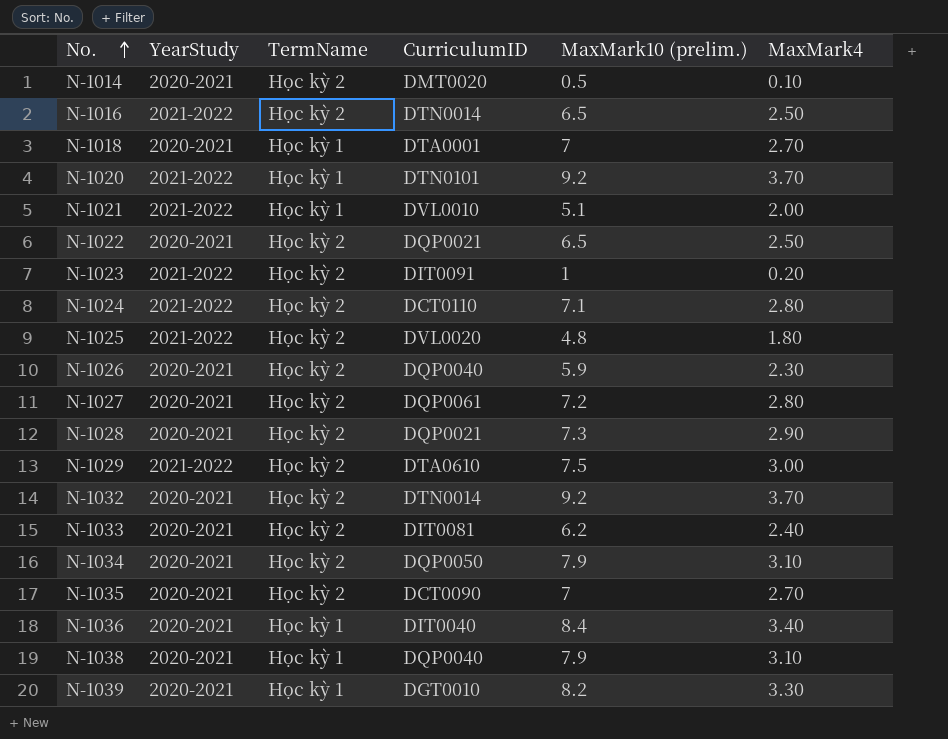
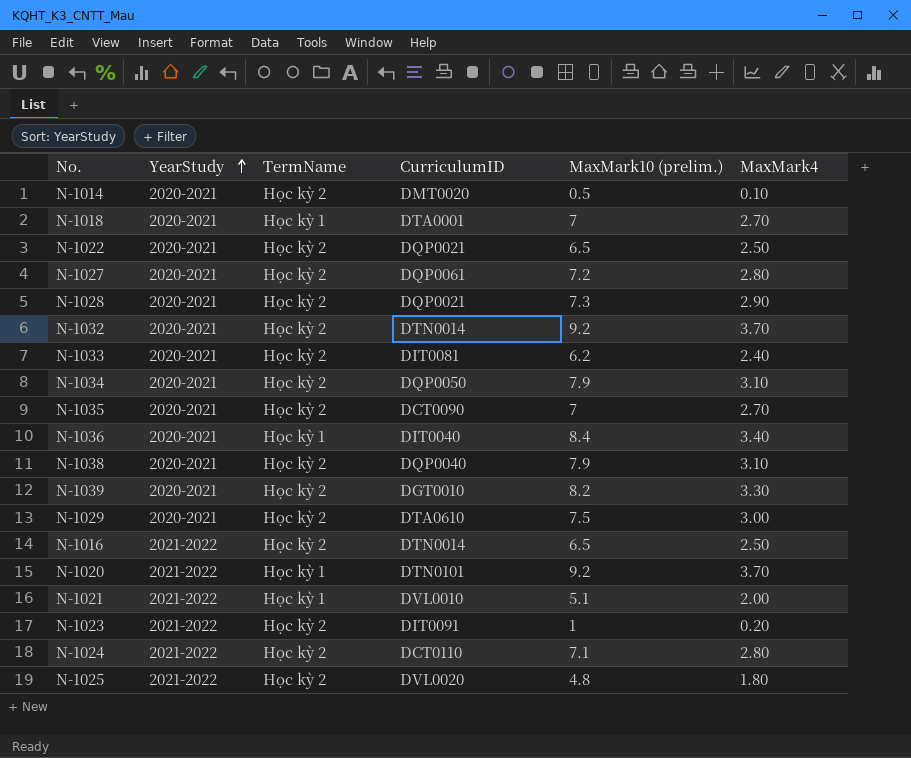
row order: No. ascending -> YearStudy ascending
row N-1026: 2020-2021 | Học kỳ 2 | DQP0040 | 5.9 | 2.30 -> none
N-1038 | TermName: Học kỳ 1 -> Học kỳ 2
N-1039 | TermName: Học kỳ 1 -> Học kỳ 2
N-1029 | YearStudy: 2021-2022 -> 2020-2021

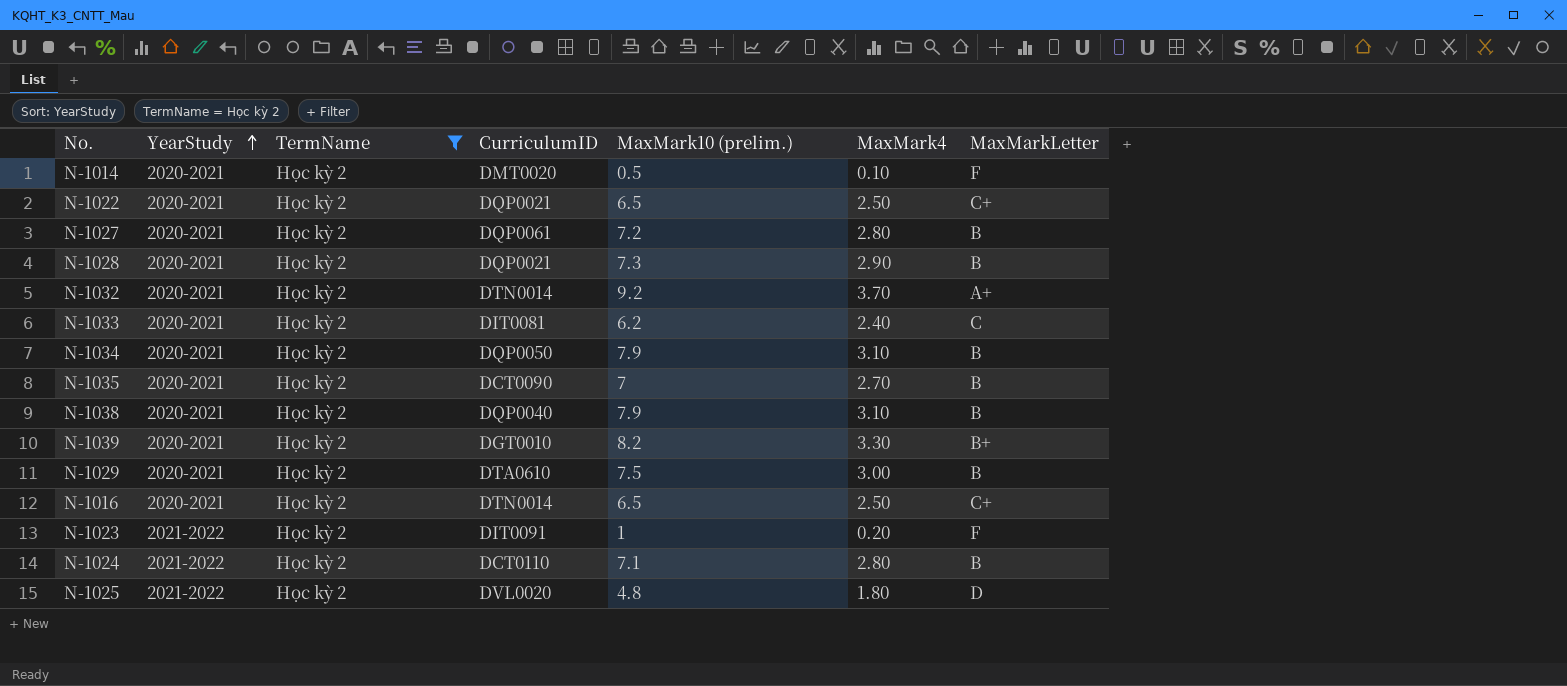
filter: none -> TermName = Học kỳ 2
column MaxMarkLetter | position: none -> 7
N-1016 | YearStudy: 2021-2022 -> 2020-2021

